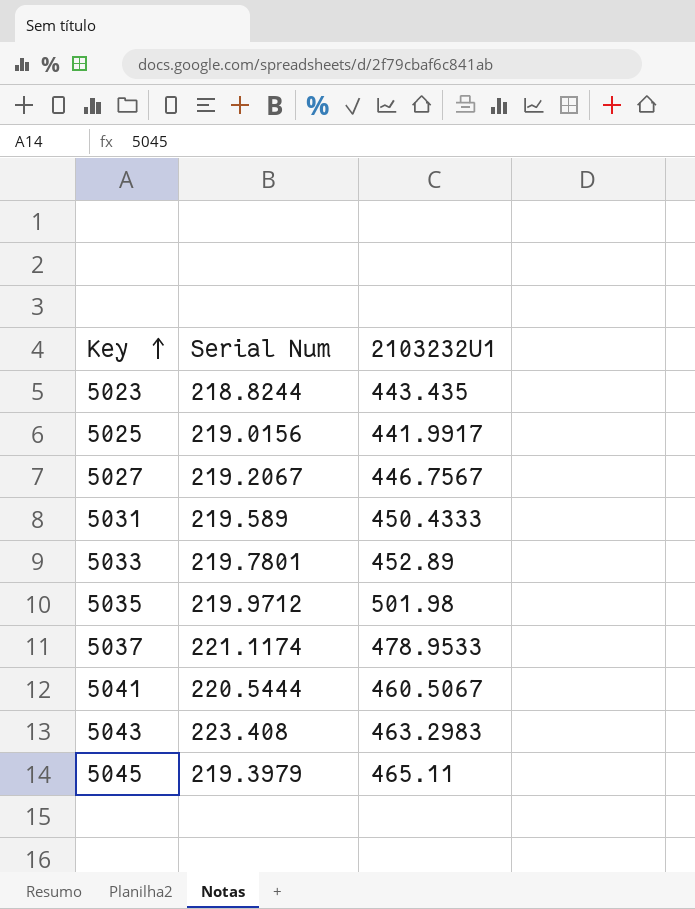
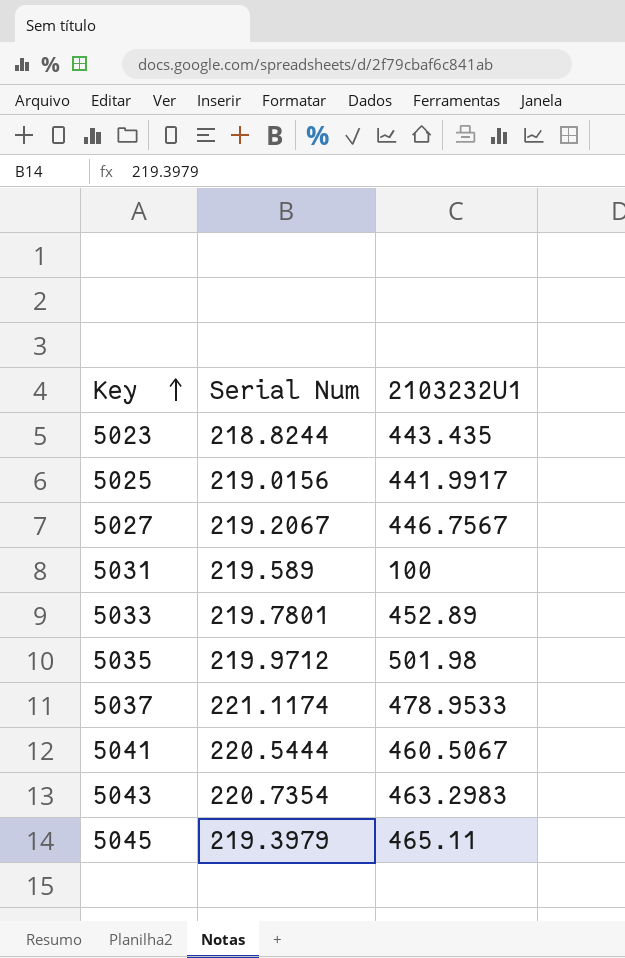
5031 | 2103232U1: 450.4333 -> 100
5043 | Serial Num: 223.408 -> 220.7354

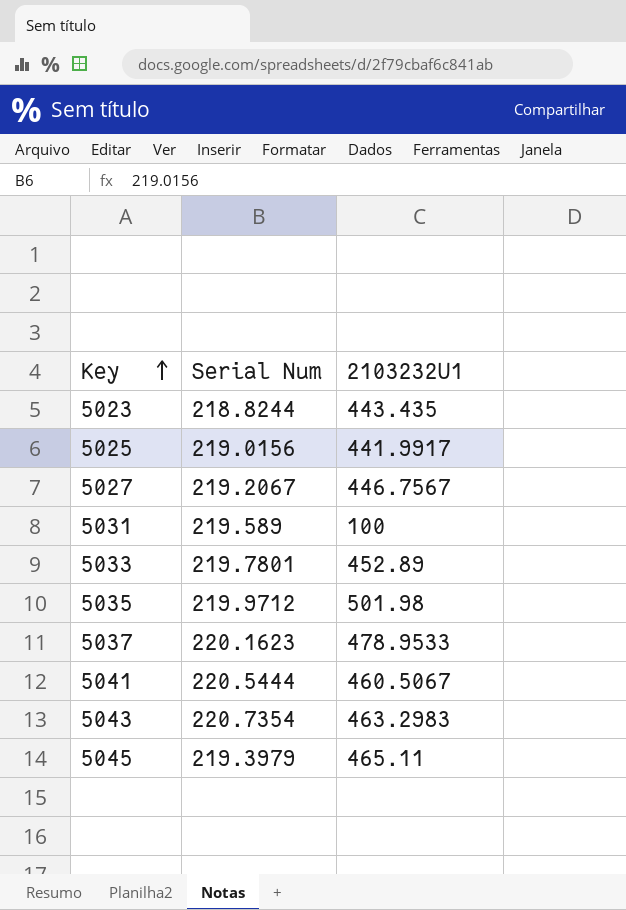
5037 | Serial Num: 221.1174 -> 220.1623

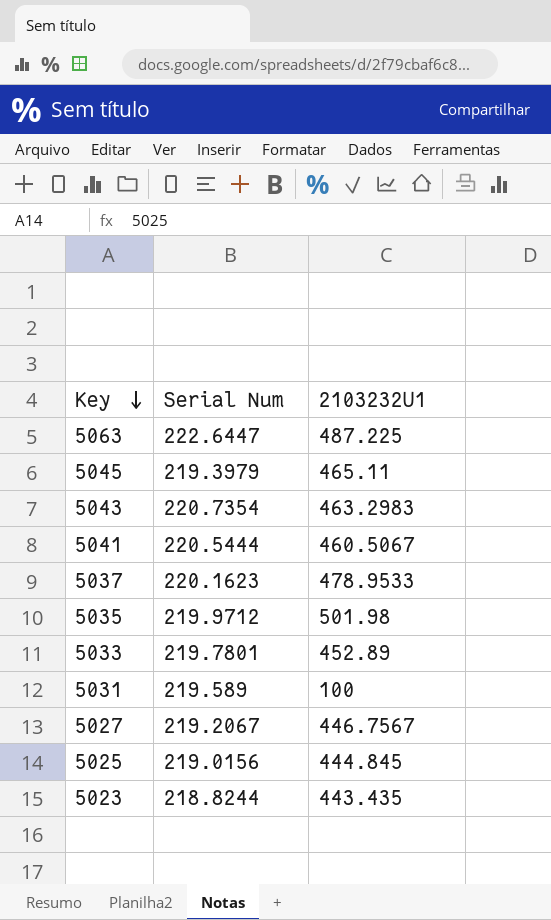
row order: Key ascending -> Key descending
row 5063: none -> 222.6447 | 487.225
5025 | 2103232U1: 441.9917 -> 444.845

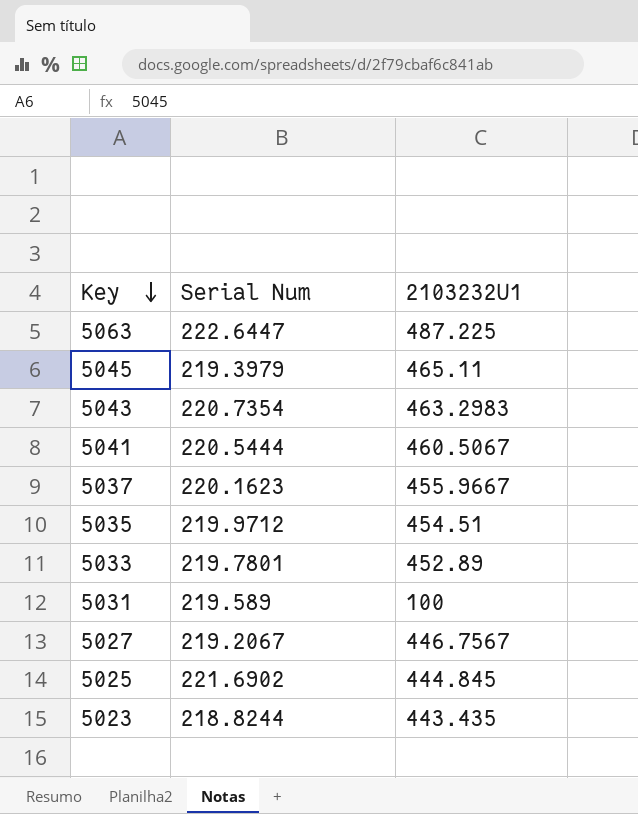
5037 | 2103232U1: 478.9533 -> 455.9667
5035 | 2103232U1: 501.98 -> 454.51
5025 | Serial Num: 219.0156 -> 221.6902

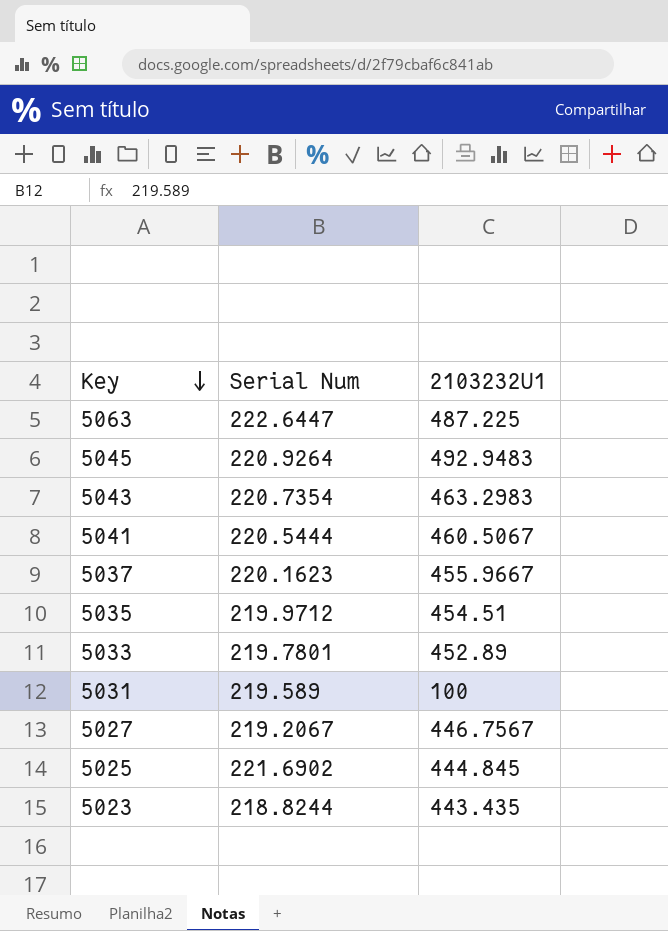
5045 | Serial Num: 219.3979 -> 220.9264
5045 | 2103232U1: 465.11 -> 492.9483

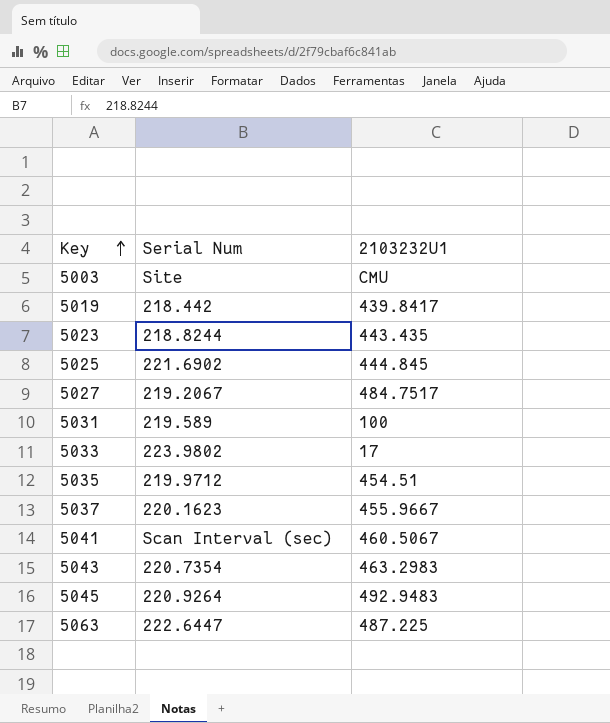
row order: Key descending -> Key ascending
row 5003: none -> Site | CMU
row 5019: none -> 218.442 | 439.8417
5027 | 2103232U1: 446.7567 -> 484.7517
5033 | Serial Num: 219.7801 -> 223.9802
5033 | 2103232U1: 452.89 -> 17
5041 | Serial Num: 220.5444 -> Scan Interval (sec)

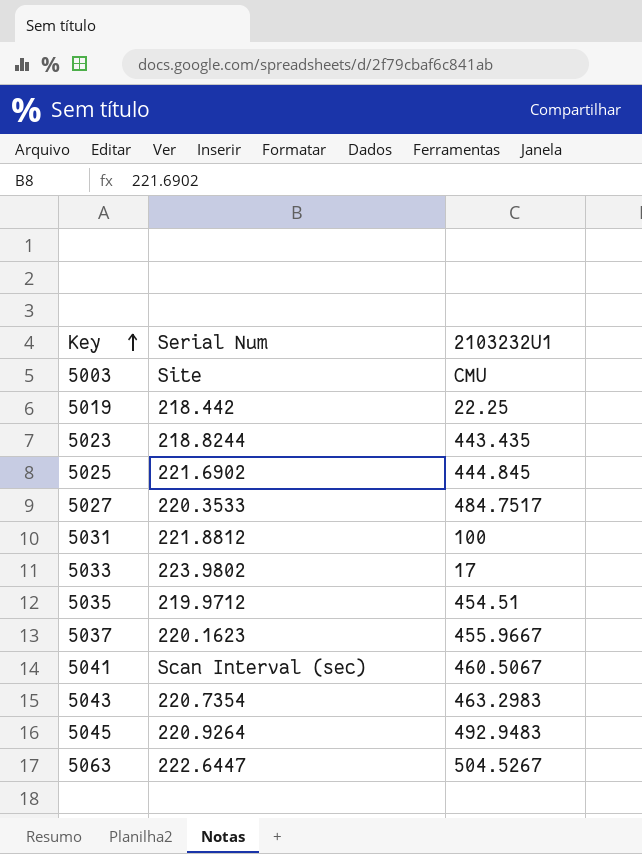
5019 | 2103232U1: 439.8417 -> 22.25
5027 | Serial Num: 219.2067 -> 220.3533
5031 | Serial Num: 219.589 -> 221.8812
5063 | 2103232U1: 487.225 -> 504.5267

